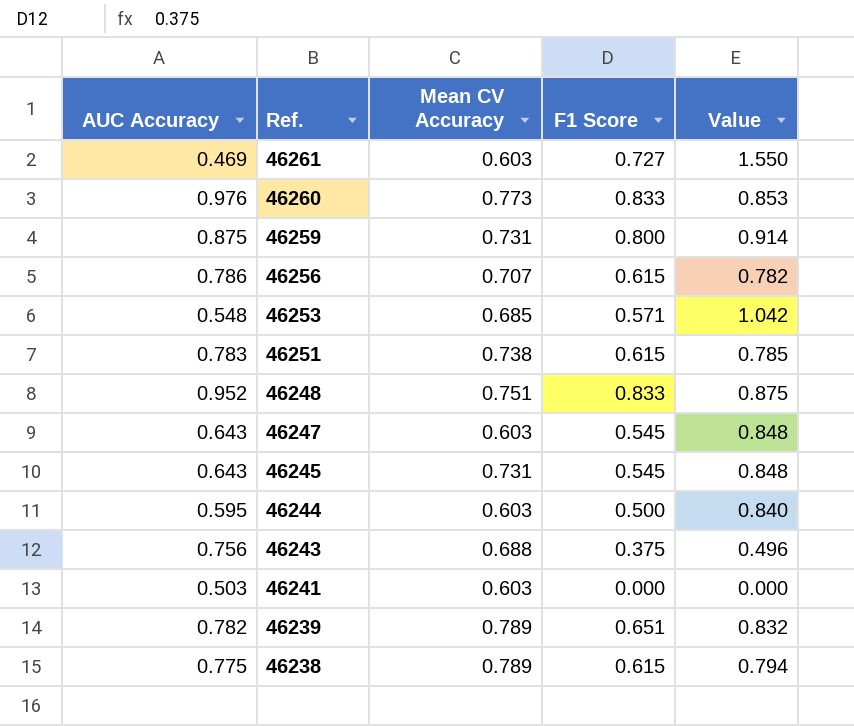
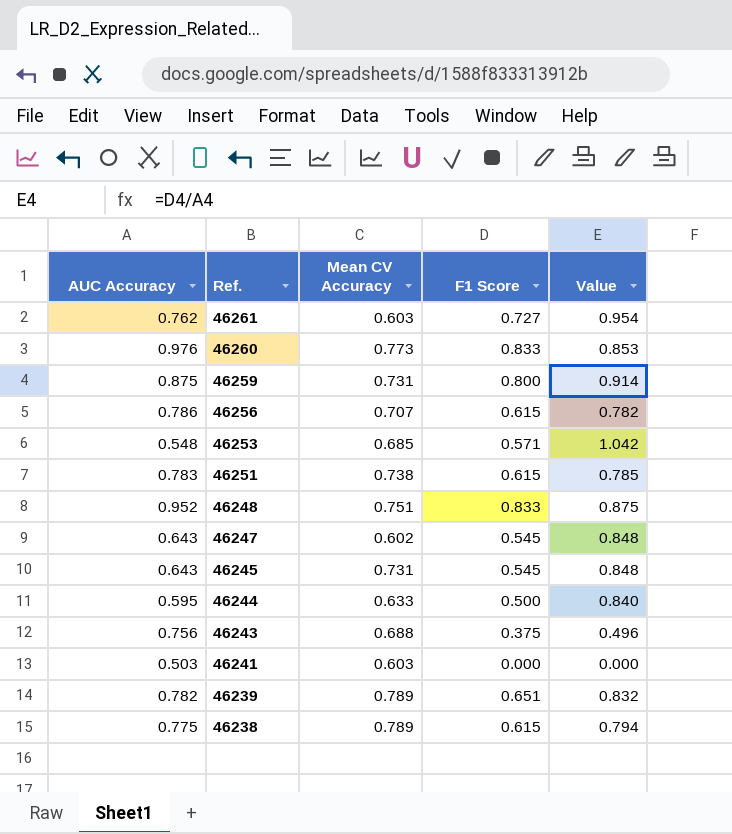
46261 | AUC Accuracy: 0.469 -> 0.762
46261 | Value: 1.550 -> 0.954
46247 | Mean CV Accuracy: 0.603 -> 0.602
46244 | Mean CV Accuracy: 0.603 -> 0.633

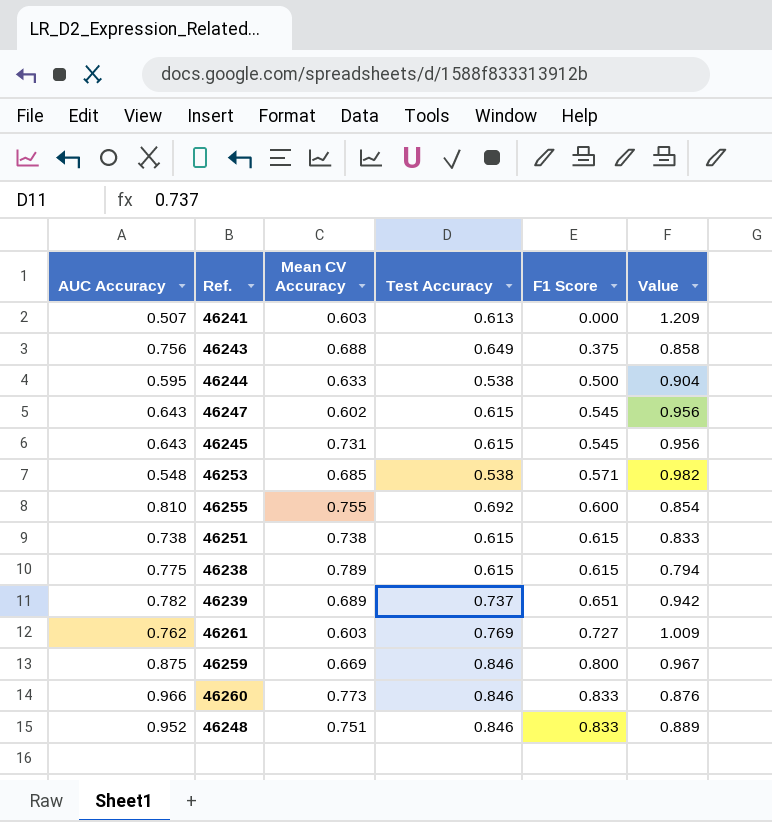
row order: Ref. descending -> F1 Score ascending
column Test Accuracy | position: none -> 4
column Value | formula: [F1 Score] / [AUC Accuracy] -> [Test Accuracy] / [AUC Accuracy]
row 46256: 0.786 | 0.707 | 0.615 | 0.782 -> none
46241 | AUC Accuracy: 0.503 -> 0.507
row 46255: none -> 0.810 | 0.755 | 0.692 | 0.600 | 0.854
46251 | AUC Accuracy: 0.783 -> 0.738
46239 | Mean CV Accuracy: 0.789 -> 0.689
46259 | Mean CV Accuracy: 0.731 -> 0.669
46260 | AUC Accuracy: 0.976 -> 0.966

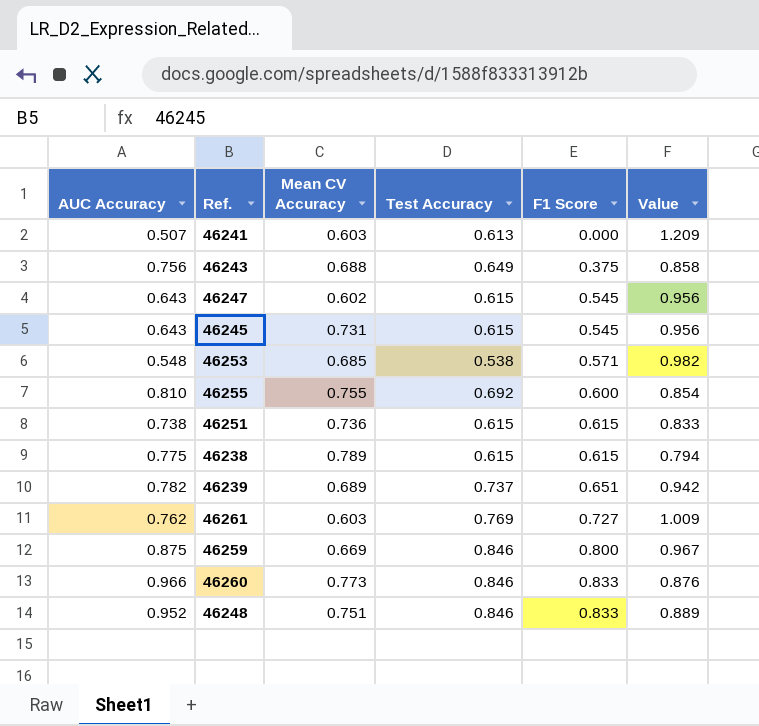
row 46244: 0.595 | 0.633 | 0.538 | 0.500 | 0.904 -> none
46251 | Mean CV Accuracy: 0.738 -> 0.736

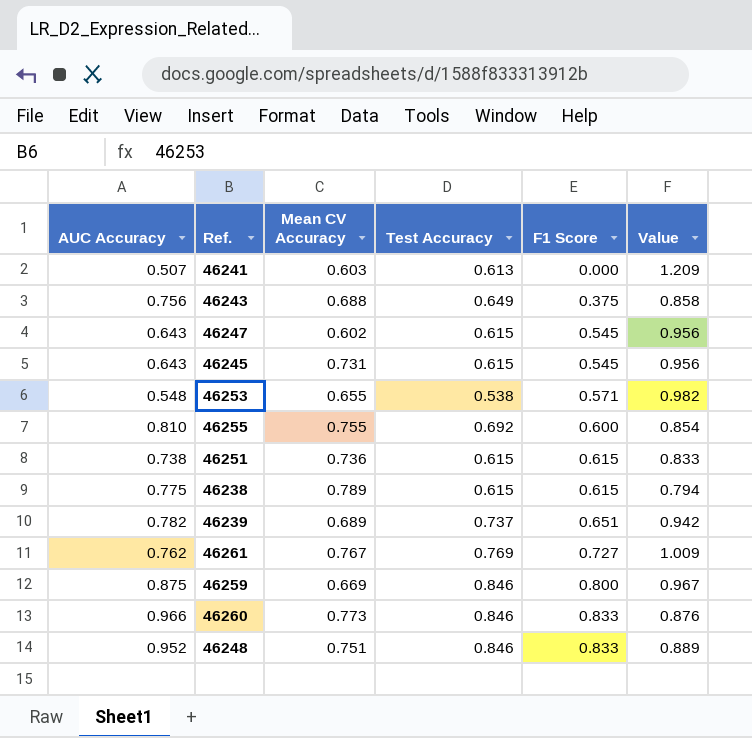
46253 | Mean CV Accuracy: 0.685 -> 0.655
46261 | Mean CV Accuracy: 0.603 -> 0.767

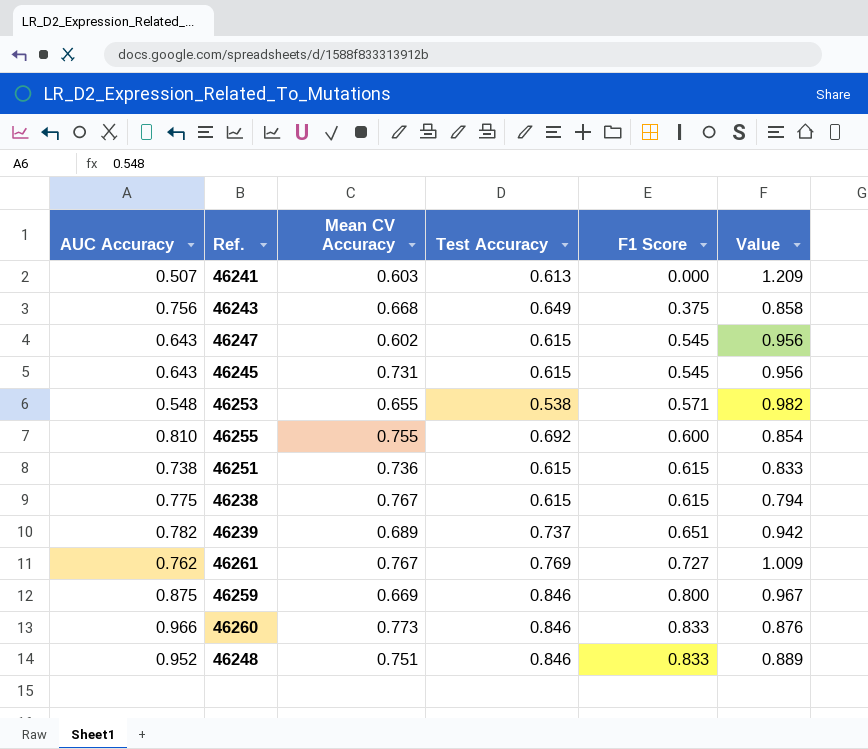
46243 | Mean CV Accuracy: 0.688 -> 0.668
46238 | Mean CV Accuracy: 0.789 -> 0.767

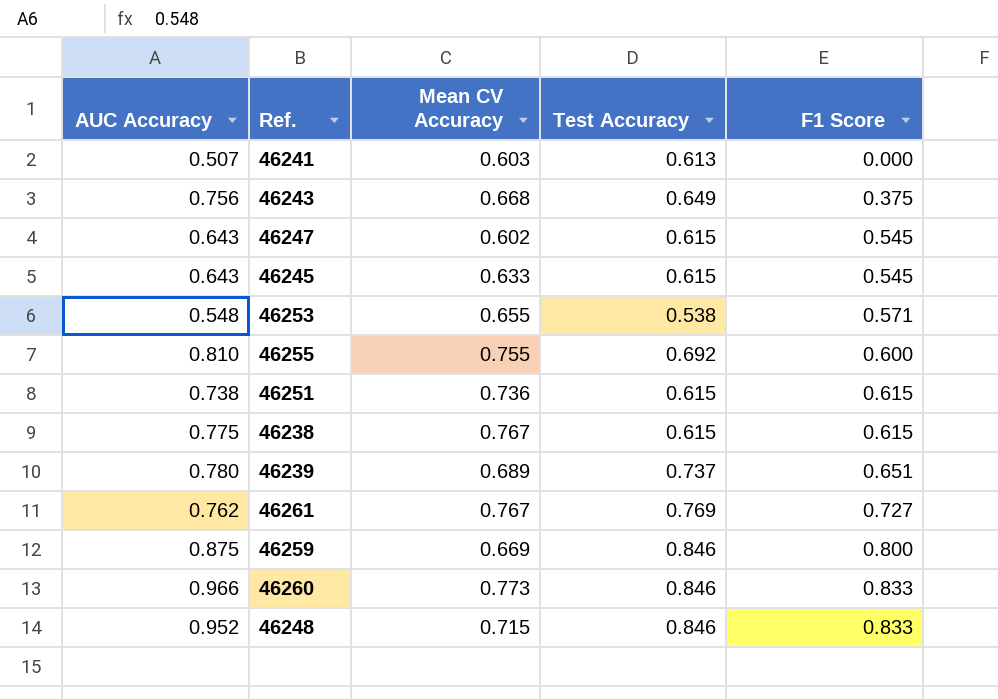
column Value | formula: [Test Accuracy] / [AUC Accuracy] -> none
46245 | Mean CV Accuracy: 0.731 -> 0.633
46239 | AUC Accuracy: 0.782 -> 0.780
46248 | Mean CV Accuracy: 0.751 -> 0.715

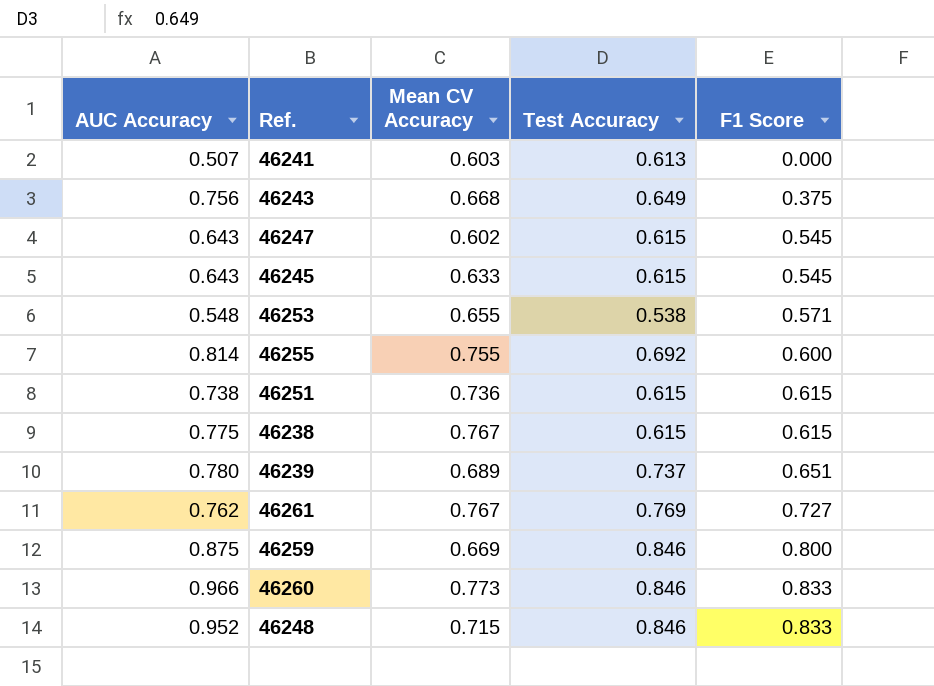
46255 | AUC Accuracy: 0.810 -> 0.814

